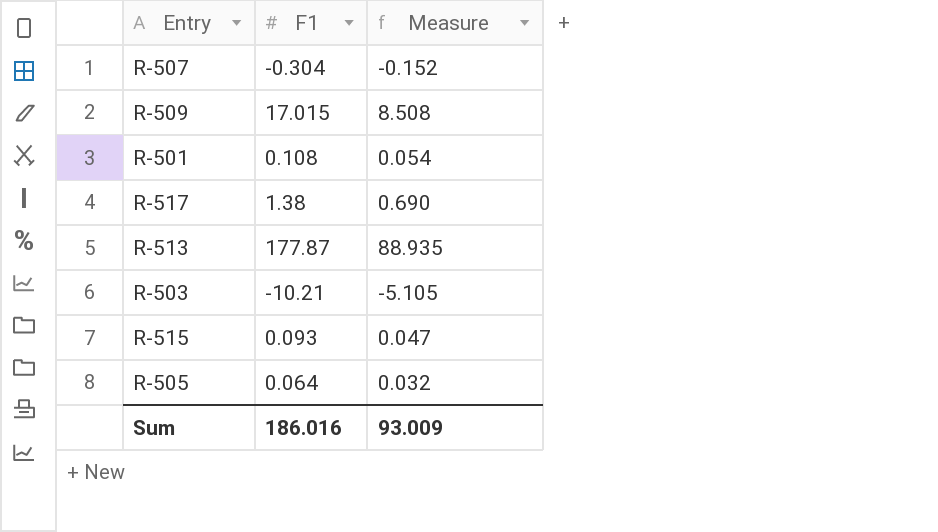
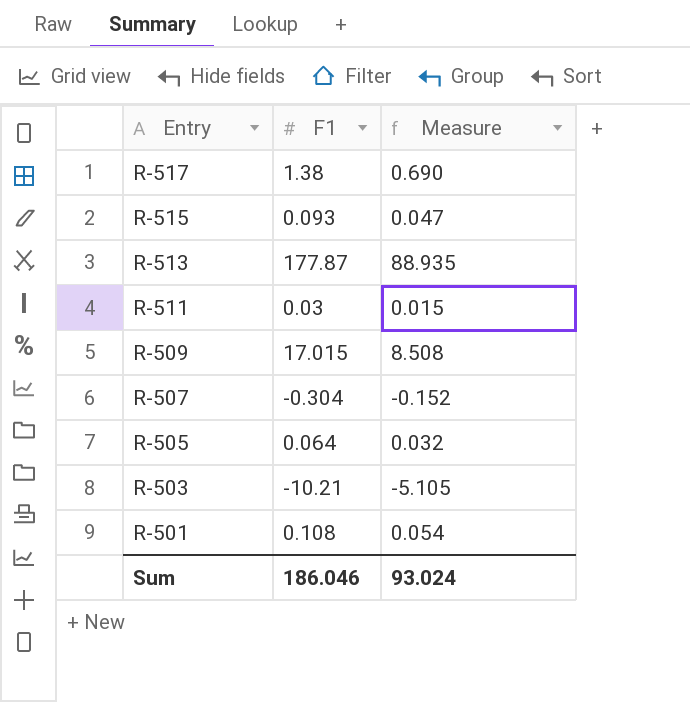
row order: none -> Entry descending
row R-511: none -> 0.03 | 0.015
Sum | F1: 186.016 -> 186.046
Sum | Measure: 93.009 -> 93.024

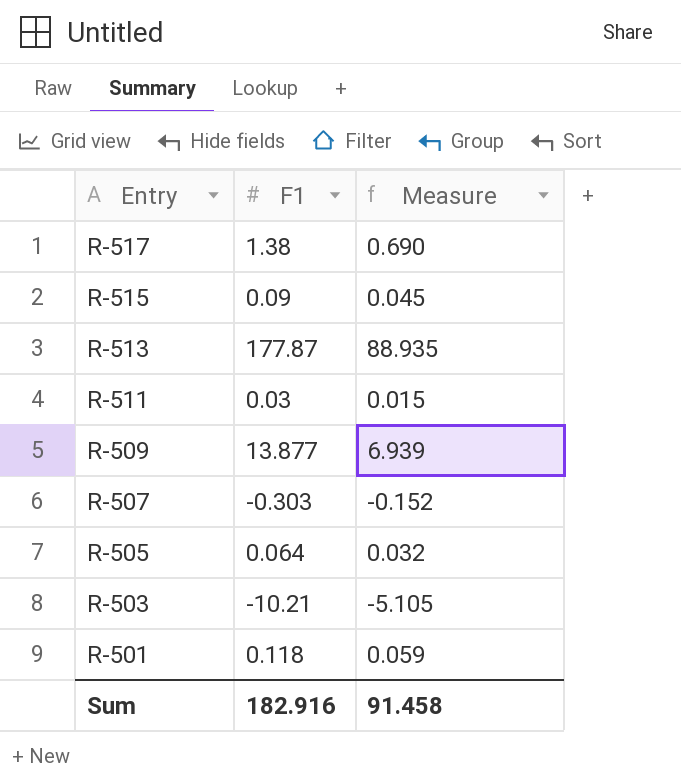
R-515 | F1: 0.093 -> 0.09
R-515 | Measure: 0.047 -> 0.045
R-509 | F1: 17.015 -> 13.877
R-509 | Measure: 8.508 -> 6.939
R-507 | F1: -0.304 -> -0.303
R-501 | F1: 0.108 -> 0.118
R-501 | Measure: 0.054 -> 0.059
Sum | F1: 186.046 -> 182.916
Sum | Measure: 93.024 -> 91.458

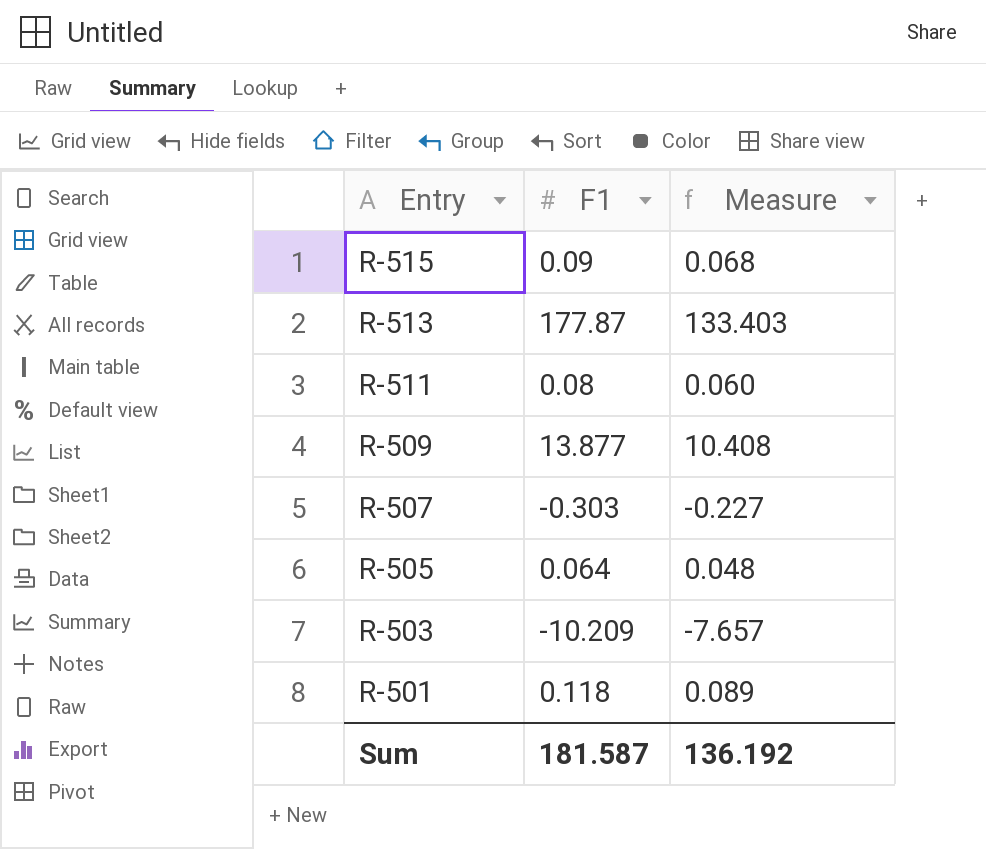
column Measure | formula: [F1] * 0.5 -> [F1] * 0.75
row R-517: 1.38 | 0.690 -> none
R-511 | F1: 0.03 -> 0.08
R-503 | F1: -10.21 -> -10.209
Sum | F1: 182.916 -> 181.587
Sum | Measure: 91.458 -> 136.192

